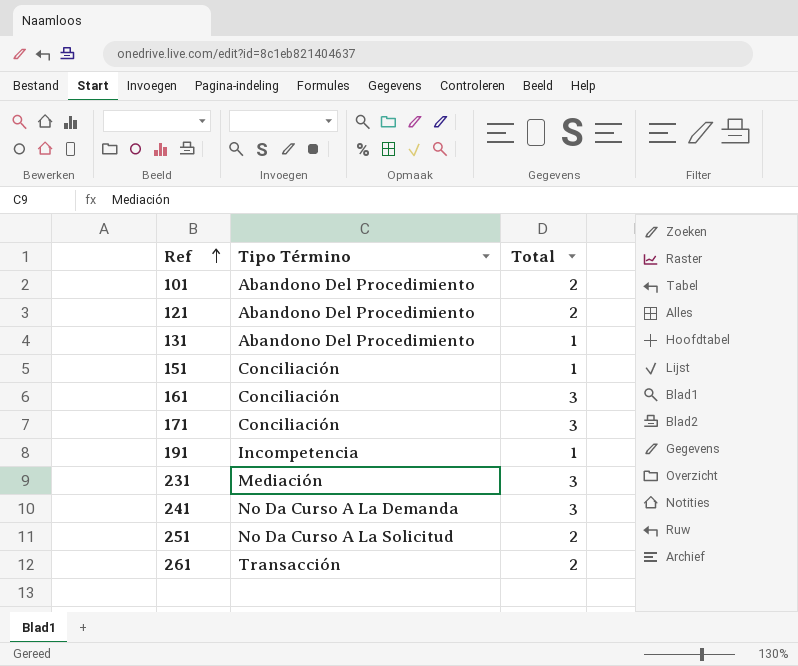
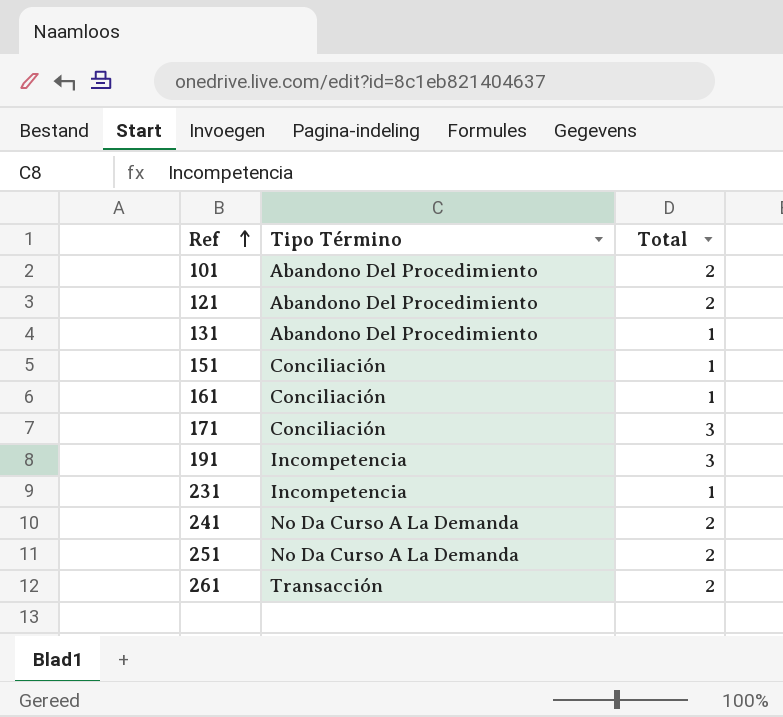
161 | Total: 3 -> 1
191 | Total: 1 -> 3
231 | Tipo Término: Mediación -> Incompetencia
231 | Total: 3 -> 1
241 | Total: 3 -> 2
251 | Tipo Término: No Da Curso A La Solicitud -> No Da Curso A La Demanda

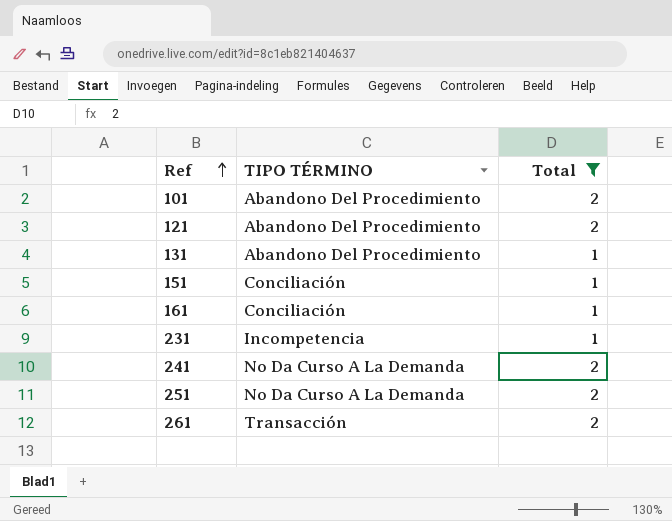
filter: none -> Total != 3
column name: Tipo Término -> TIPO TÉRMINO

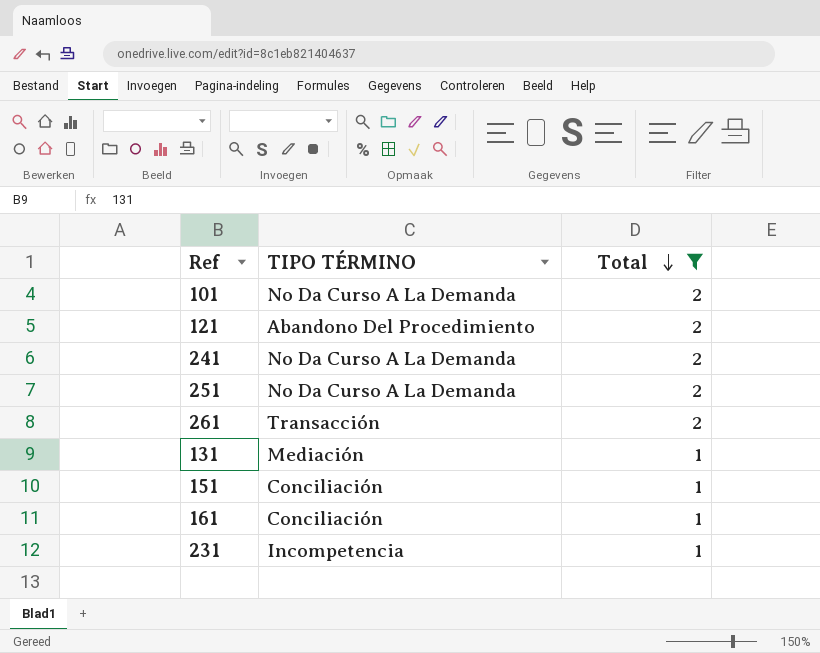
row order: Ref ascending -> Total descending
101 | TIPO TÉRMINO: Abandono Del Procedimiento -> No Da Curso A La Demanda
131 | TIPO TÉRMINO: Abandono Del Procedimiento -> Mediación

